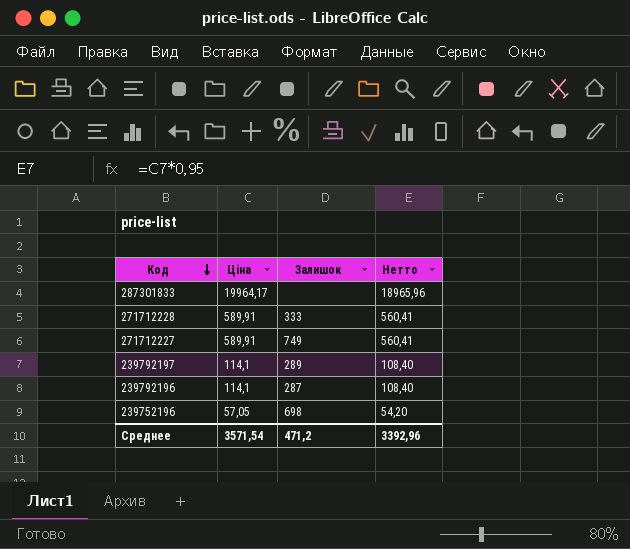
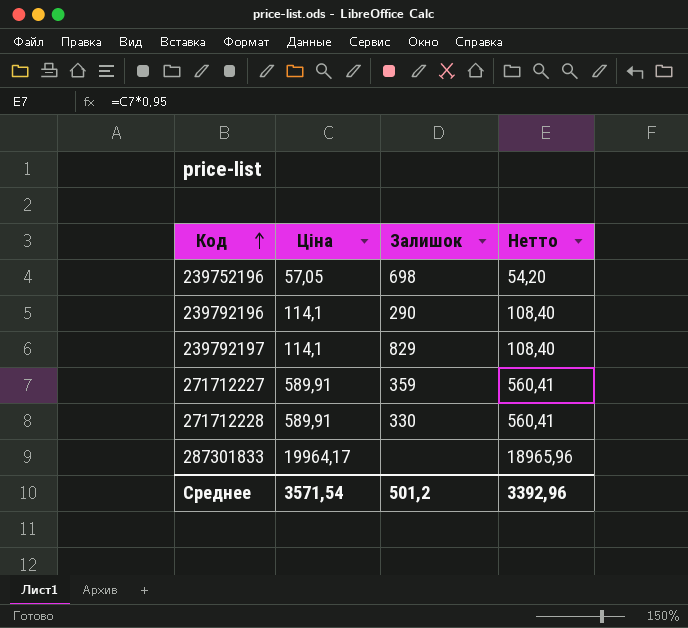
row order: Код descending -> Код ascending
239792196 | Залишок: 287 -> 290
239792197 | Залишок: 289 -> 829
271712227 | Залишок: 749 -> 359
271712228 | Залишок: 333 -> 330
Среднее | Залишок: 471,2 -> 501,2

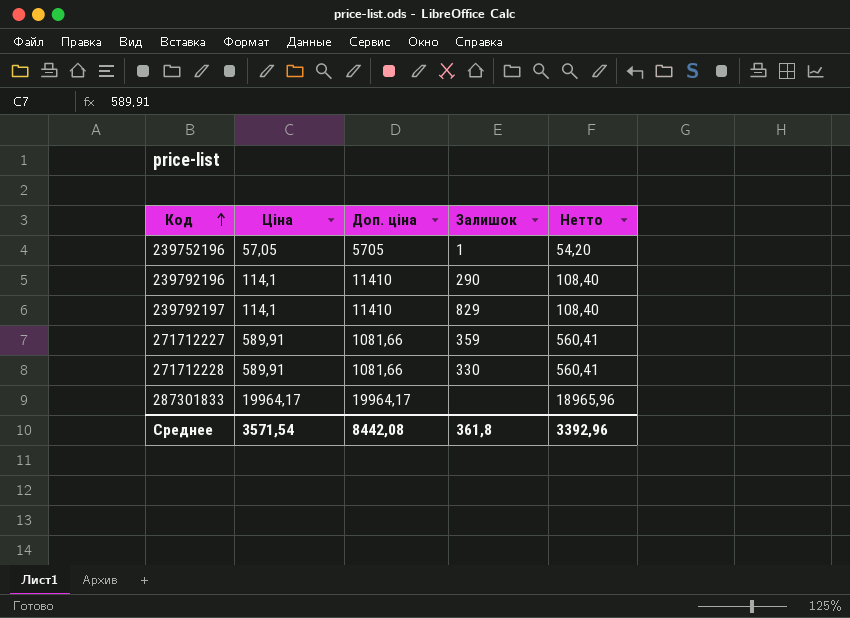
column Доп. ціна | position: none -> 3
239752196 | Залишок: 698 -> 1
Среднее | Залишок: 501,2 -> 361,8

